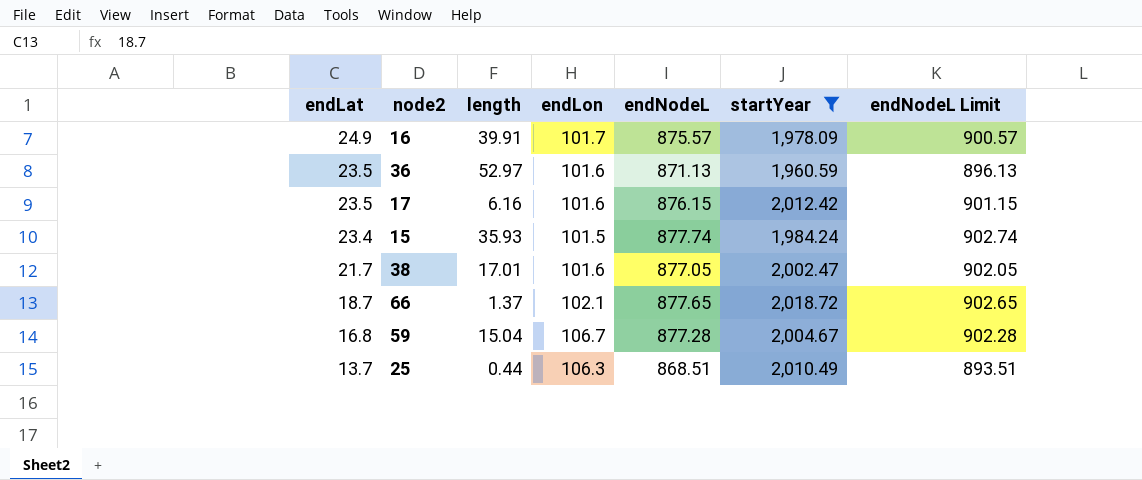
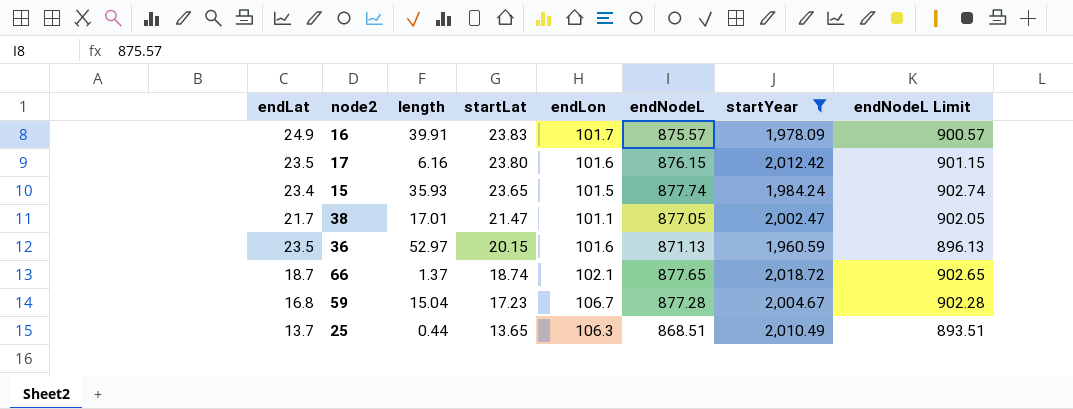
row order: endLat descending -> startLat descending
column startLat | position: none -> 4
38 | endLon: 101.6 -> 101.1

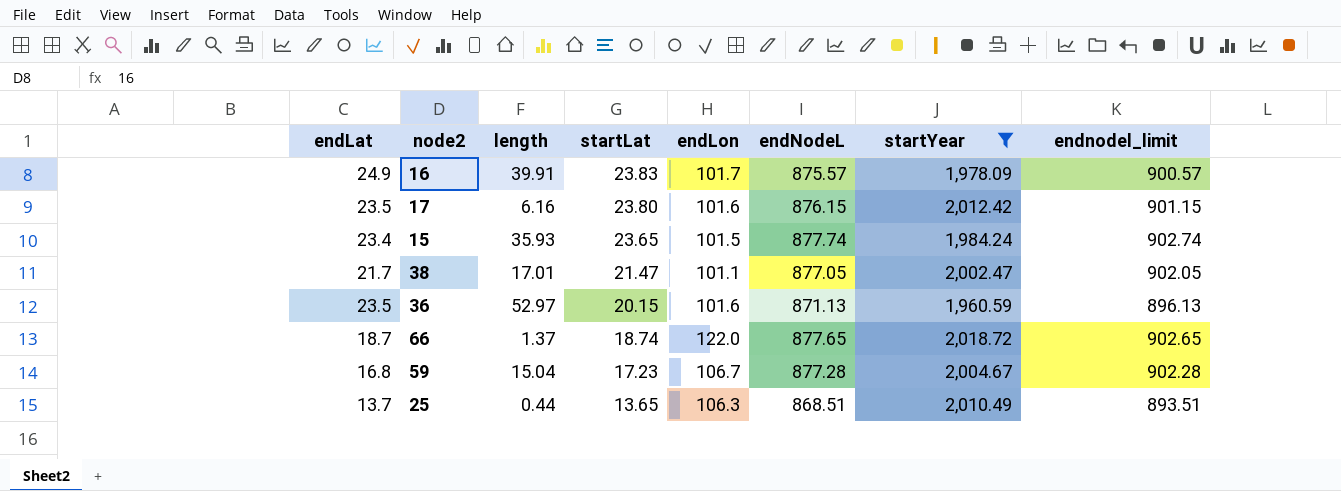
column name: endNodeL Limit -> endnodel_limit
66 | endLon: 102.1 -> 122.0

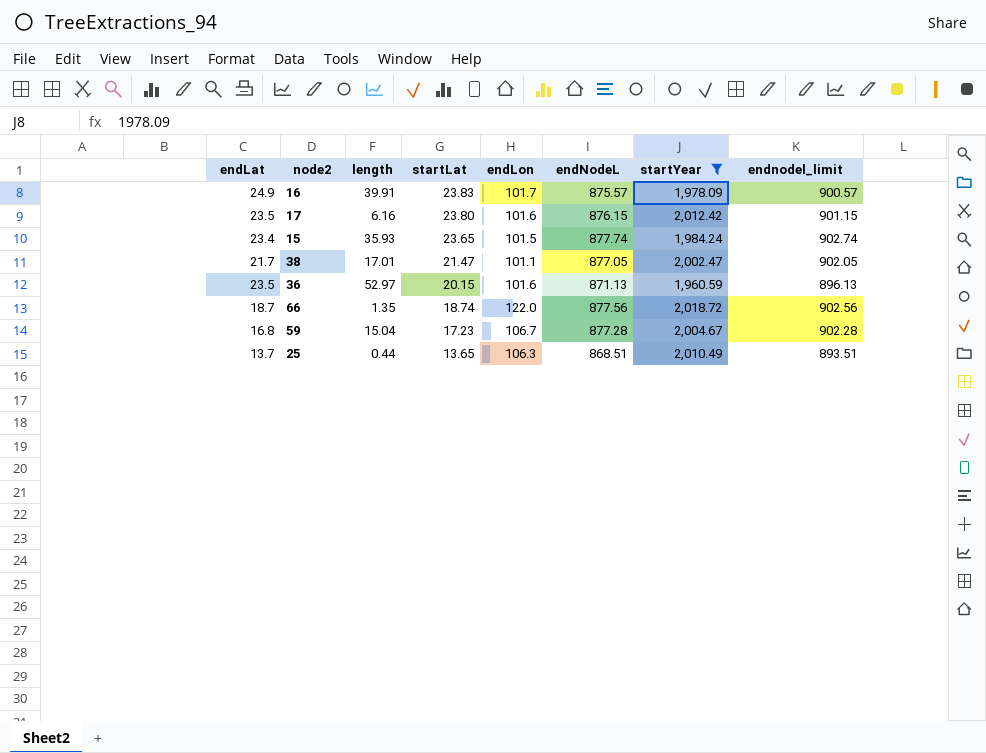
66 | length: 1.37 -> 1.35
66 | endNodeL: 877.65 -> 877.56
66 | endnodel_limit: 902.65 -> 902.56

